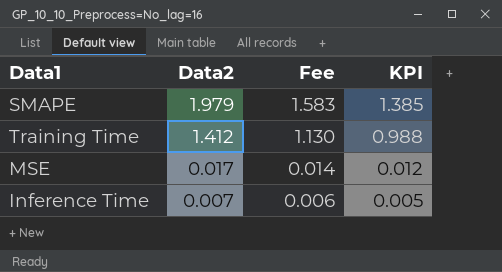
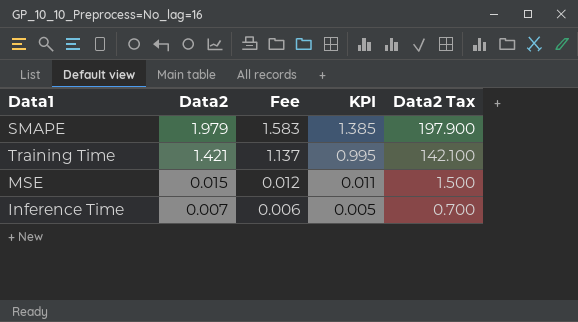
column Data2 Tax | formula: none -> [Data2] * 100
Training Time | Data2: 1.412 -> 1.421
Training Time | Fee: 1.130 -> 1.137
Training Time | KPI: 0.988 -> 0.995
MSE | Data2: 0.017 -> 0.015
MSE | Fee: 0.014 -> 0.012
MSE | KPI: 0.012 -> 0.011

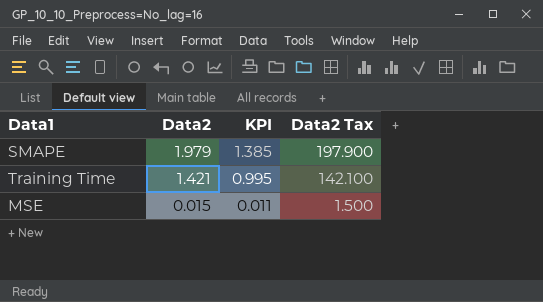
column Fee | formula: [Data2] * 0.8 -> none
row Inference Time: 0.007 | 0.006 | 0.005 | 0.700 -> none

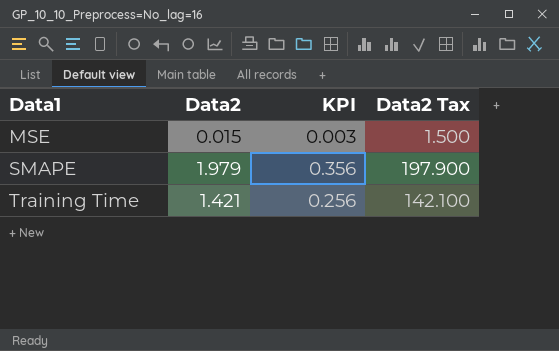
row order: Data2 descending -> Data1 ascending
column KPI | formula: [Data2] * 0.7 -> [Data2] * 0.18

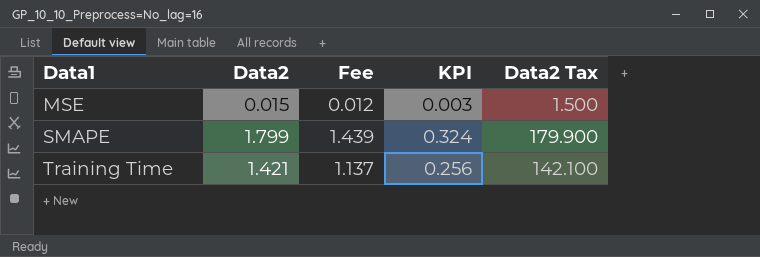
column Fee | formula: none -> [Data2] * 0.8
SMAPE | Data2: 1.979 -> 1.799
SMAPE | KPI: 0.356 -> 0.324
SMAPE | Data2 Tax: 197.900 -> 179.900

